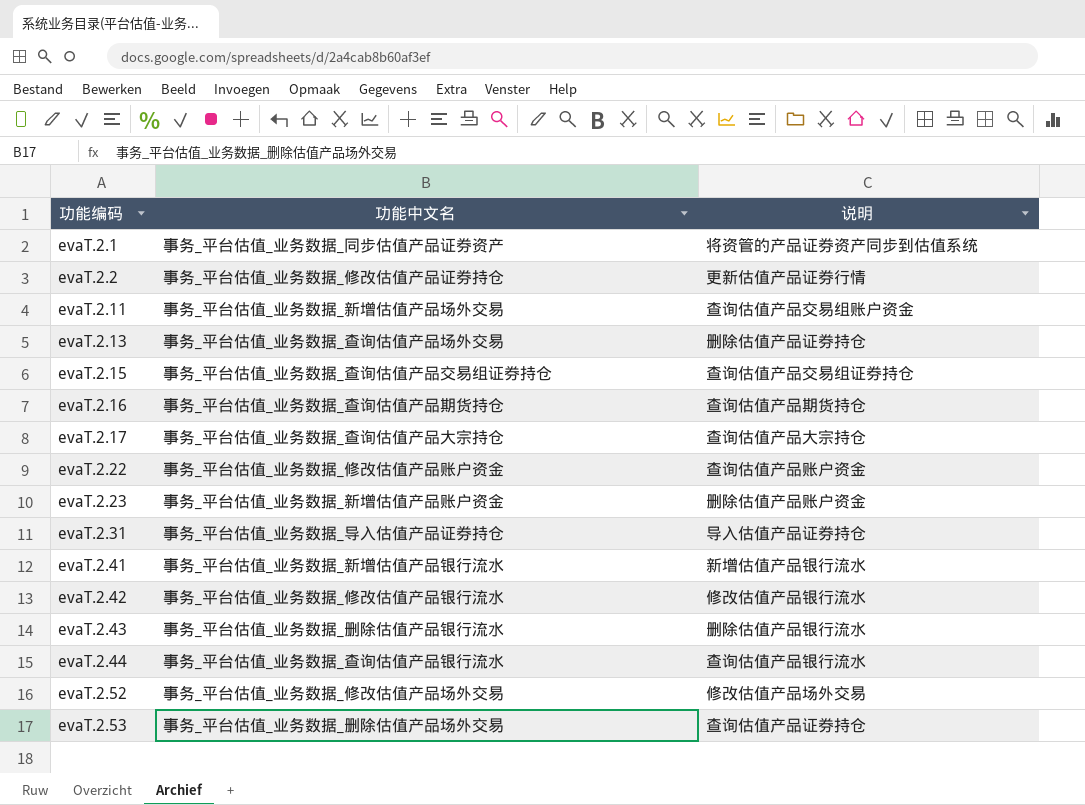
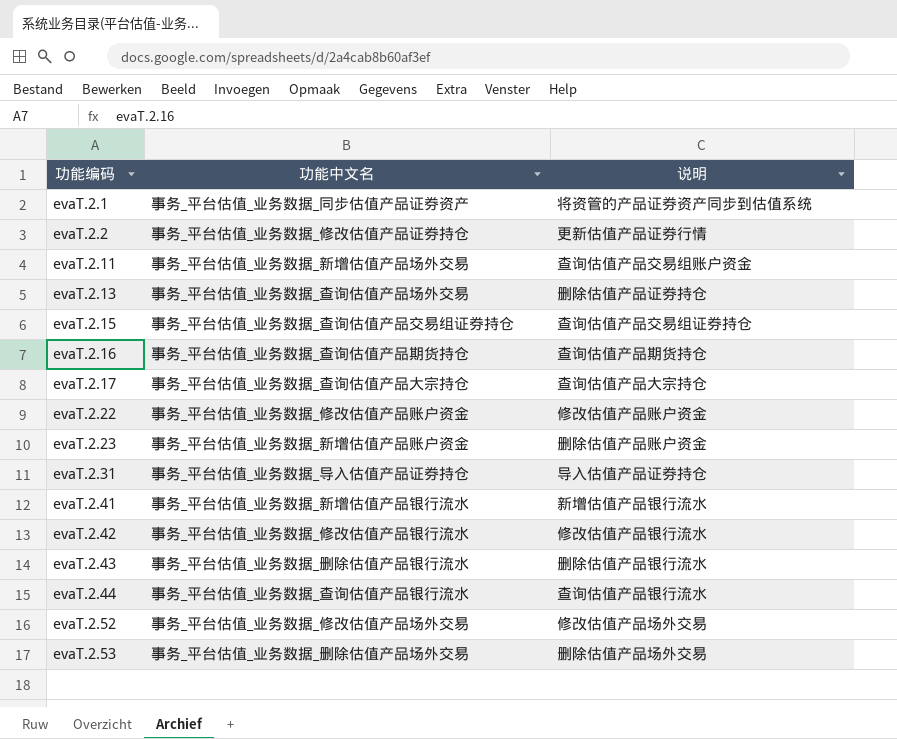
evaT.2.22 | 说明: 查询估值产品账户资金 -> 修改估值产品账户资金
evaT.2.53 | 说明: 查询估值产品证券持仓 -> 删除估值产品场外交易

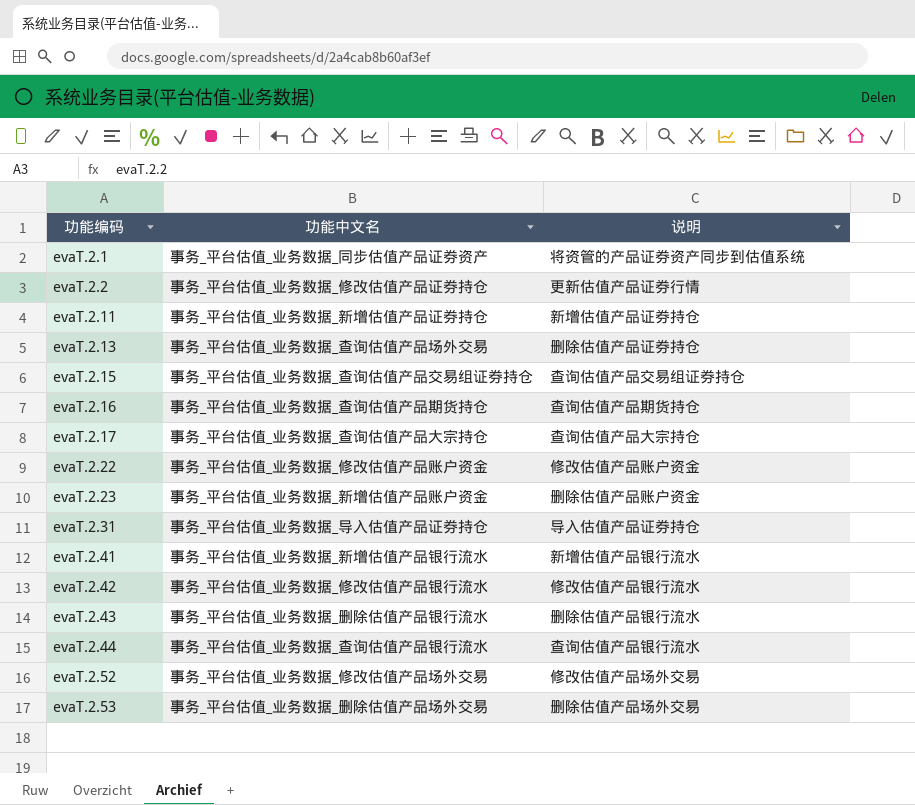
evaT.2.11 | 功能中文名: 事务_平台估值_业务数据_新增估值产品场外交易 -> 事务_平台估值_业务数据_新增估值产品证券持仓
evaT.2.11 | 说明: 查询估值产品交易组账户资金 -> 新增估值产品证券持仓

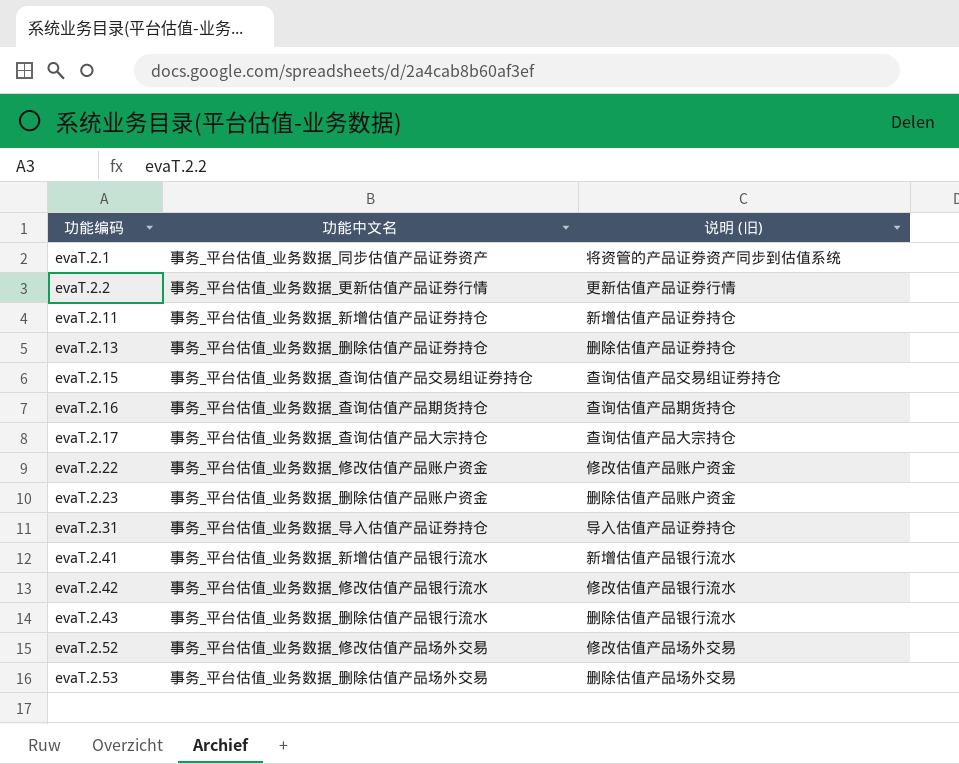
column name: 说明 -> 说明 (旧)
row evaT.2.44: 事务_平台估值_业务数据_查询估值产品银行流水 | 查询估值产品银行流水 -> none
evaT.2.2 | 功能中文名: 事务_平台估值_业务数据_修改估值产品证券持仓 -> 事务_平台估值_业务数据_更新估值产品证券行情
evaT.2.13 | 功能中文名: 事务_平台估值_业务数据_查询估值产品场外交易 -> 事务_平台估值_业务数据_删除估值产品证券持仓
evaT.2.23 | 功能中文名: 事务_平台估值_业务数据_新增估值产品账户资金 -> 事务_平台估值_业务数据_删除估值产品账户资金

